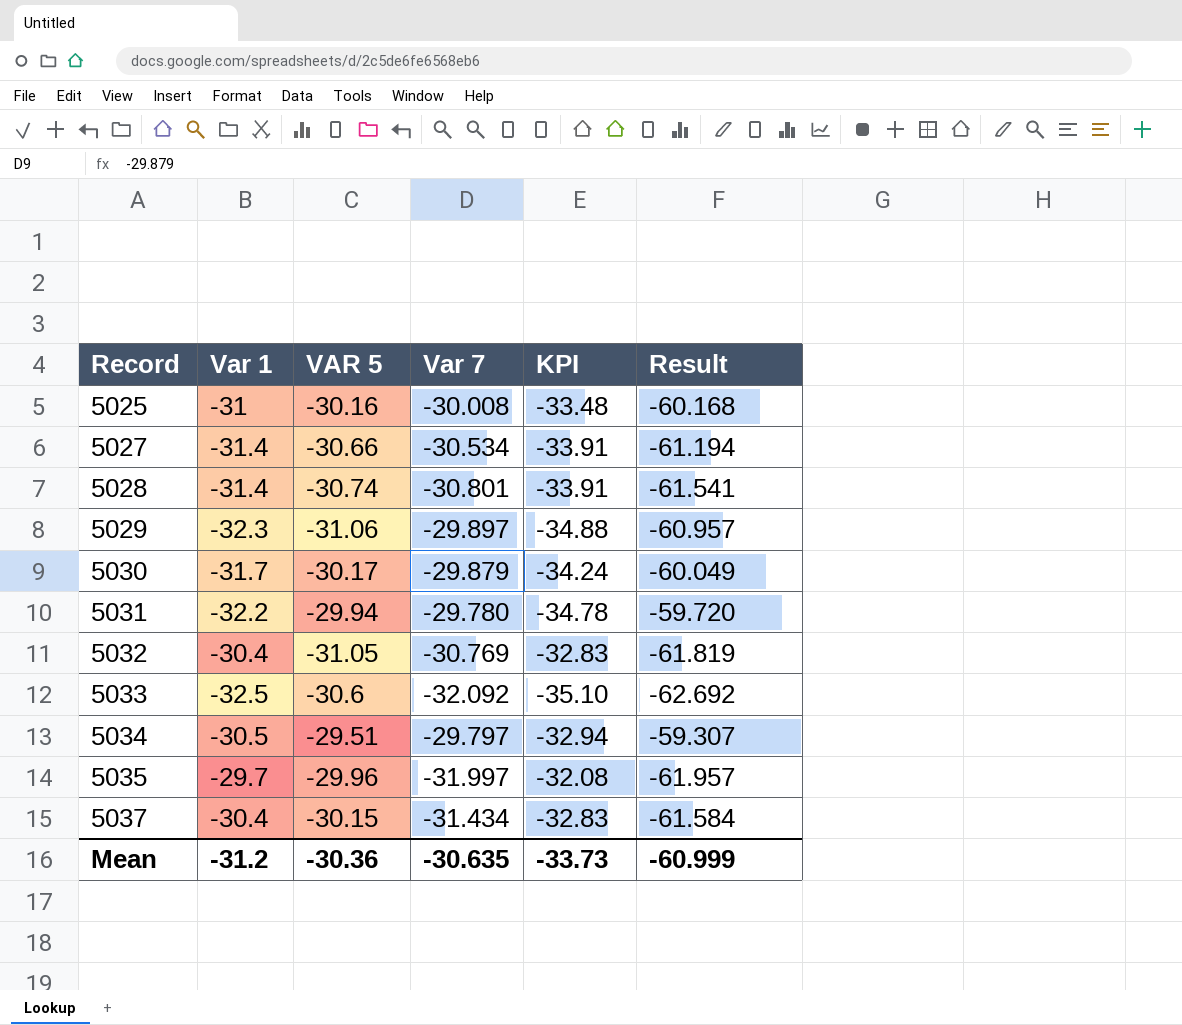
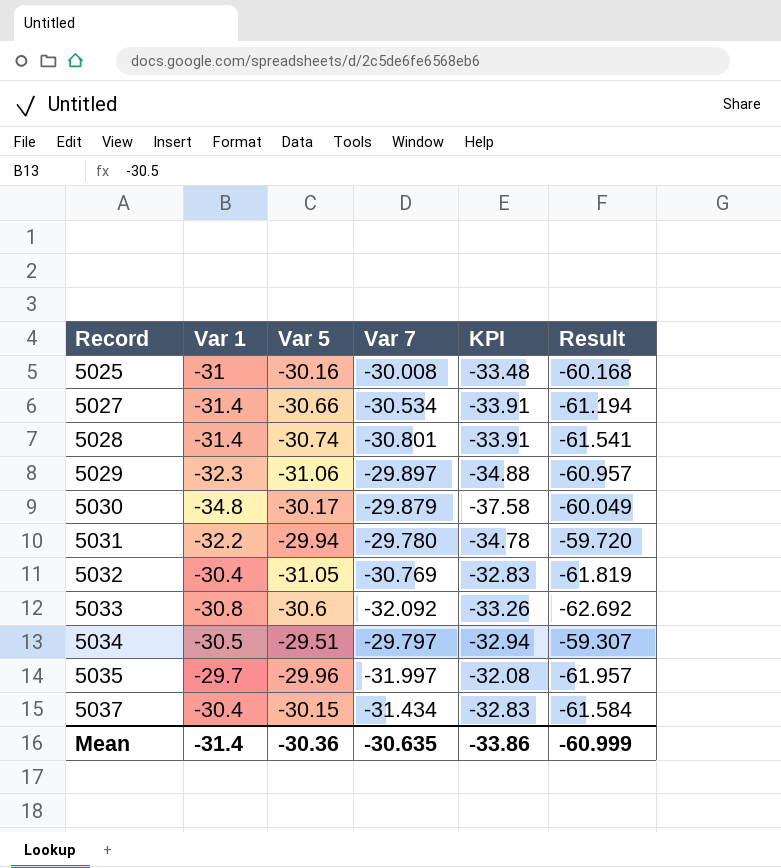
column name: VAR 5 -> Var 5
5030 | Var 1: -31.7 -> -34.8
5030 | KPI: -34.24 -> -37.58
5033 | Var 1: -32.5 -> -30.8
5033 | KPI: -35.10 -> -33.26
Mean | Var 1: -31.2 -> -31.4
Mean | KPI: -33.73 -> -33.86

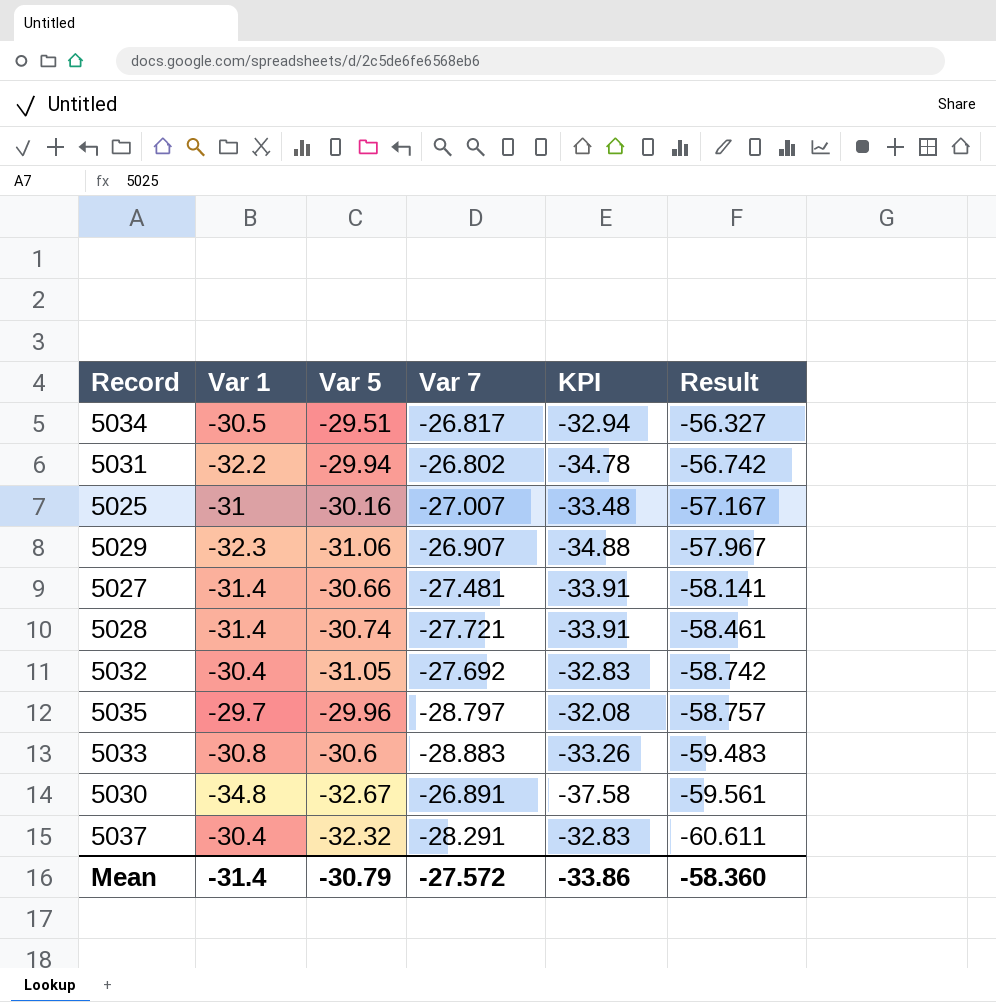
row order: Record ascending -> Result descending
5034 | Var 7: -29.797 -> -26.817
5034 | Result: -59.307 -> -56.327
5031 | Var 7: -29.780 -> -26.802
5031 | Result: -59.720 -> -56.742
5025 | Var 7: -30.008 -> -27.007
5025 | Result: -60.168 -> -57.167
5029 | Var 7: -29.897 -> -26.907
5029 | Result: -60.957 -> -57.967
5027 | Var 7: -30.534 -> -27.481
5027 | Result: -61.194 -> -58.141
5028 | Var 7: -30.801 -> -27.721
5028 | Result: -61.541 -> -58.461
5032 | Var 7: -30.769 -> -27.692
5032 | Result: -61.819 -> -58.742
5035 | Var 7: -31.997 -> -28.797
5035 | Result: -61.957 -> -58.757
5033 | Var 7: -32.092 -> -28.883
5033 | Result: -62.692 -> -59.483
5030 | Var 5: -30.17 -> -32.67
5030 | Var 7: -29.879 -> -26.891
5030 | Result: -60.049 -> -59.561
5037 | Var 5: -30.15 -> -32.32
5037 | Var 7: -31.434 -> -28.291
5037 | Result: -61.584 -> -60.611
Mean | Var 5: -30.36 -> -30.79
Mean | Var 7: -30.635 -> -27.572
Mean | Result: -60.999 -> -58.360

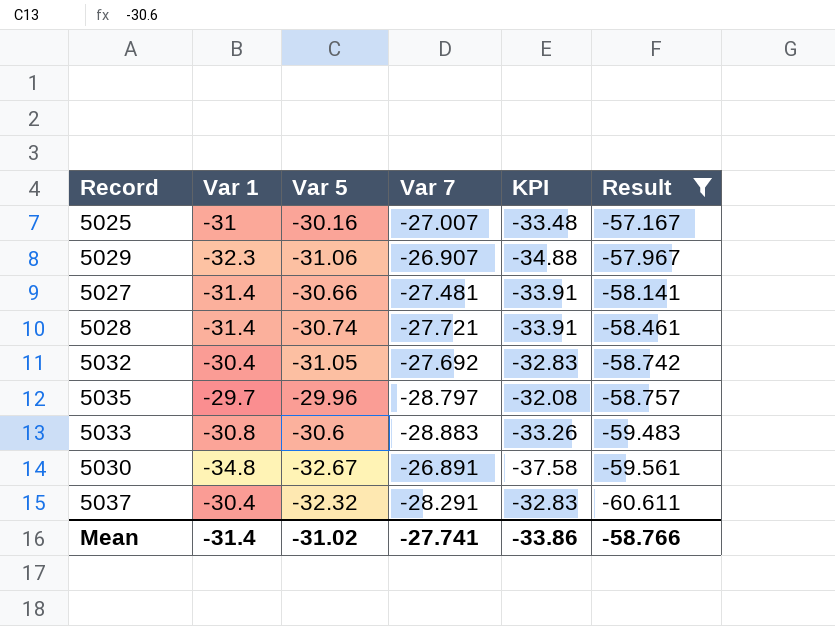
filter: none -> Result <= -57.167
Mean | Var 5: -30.79 -> -31.02
Mean | Var 7: -27.572 -> -27.741
Mean | Result: -58.360 -> -58.766

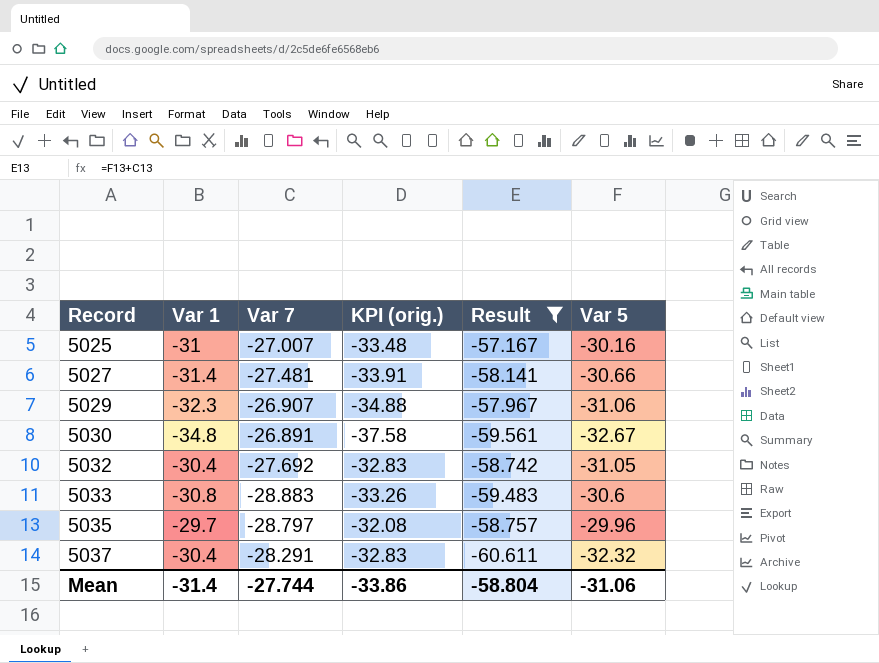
row order: Result descending -> Record ascending
column name: KPI -> KPI (orig.)
column Var 5 | position: 3 -> 6
row 5028: -31.4 | -30.74 | -27.721 | -33.91 | -58.461 -> none
Mean | Var 7: -27.741 -> -27.744
Mean | Result: -58.766 -> -58.804
Mean | Var 5: -31.02 -> -31.06

